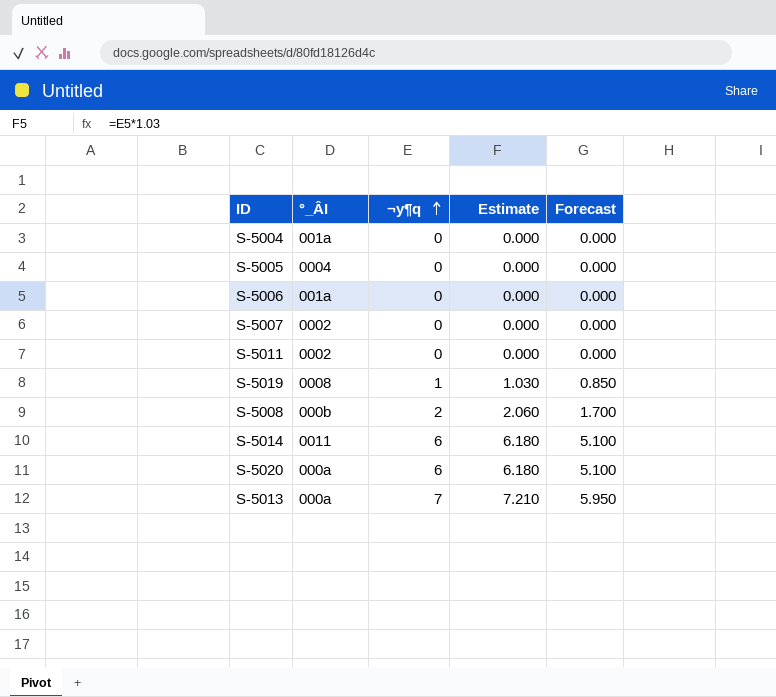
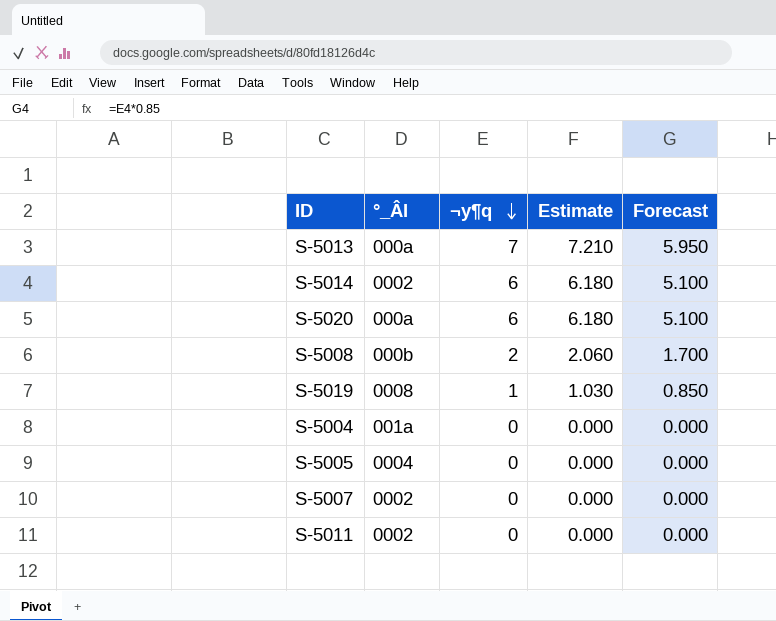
row order: ¬y¶q ascending -> ¬y¶q descending
row S-5006: 001a | 0 | 0.000 | 0.000 -> none
S-5014 | °_ÂI: 0011 -> 0002

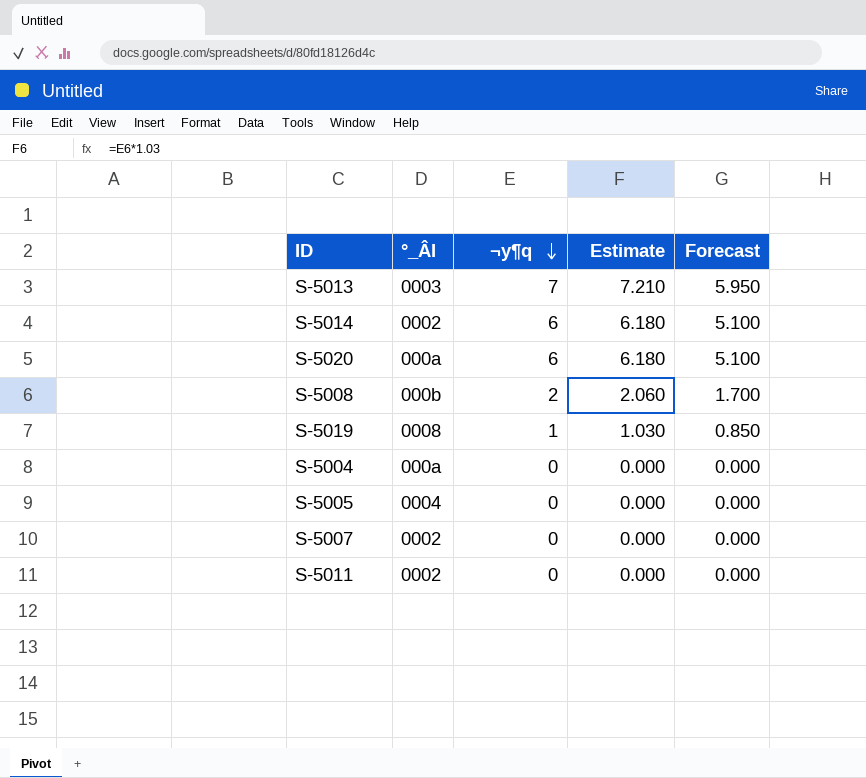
S-5013 | °_ÂI: 000a -> 0003
S-5004 | °_ÂI: 001a -> 000a

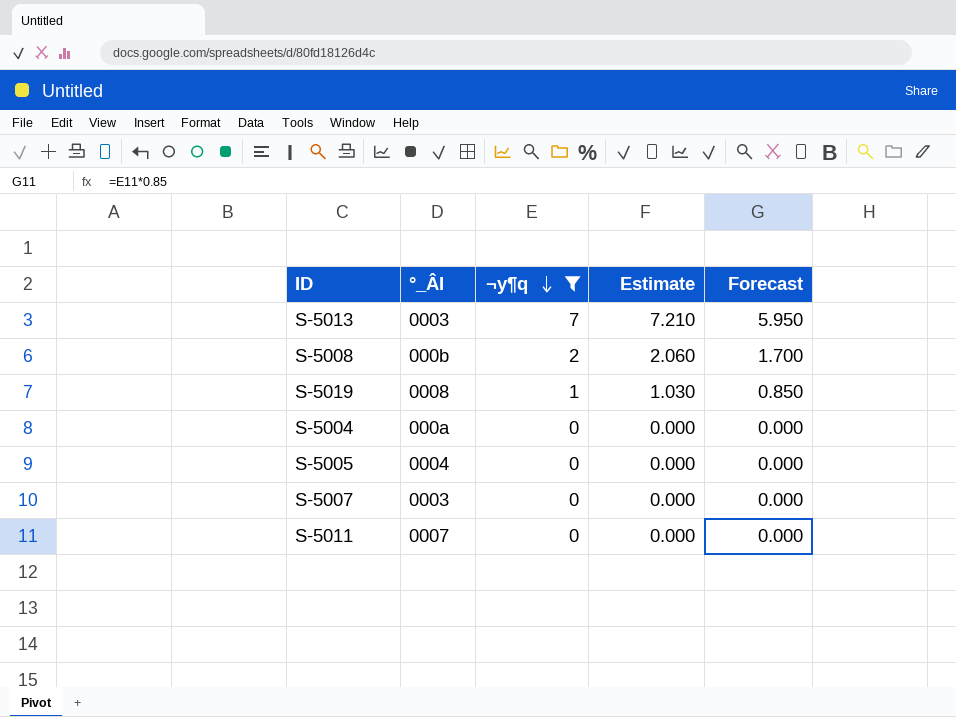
filter: none -> ¬y¶q != 6
S-5007 | °_ÂI: 0002 -> 0003
S-5011 | °_ÂI: 0002 -> 0007

